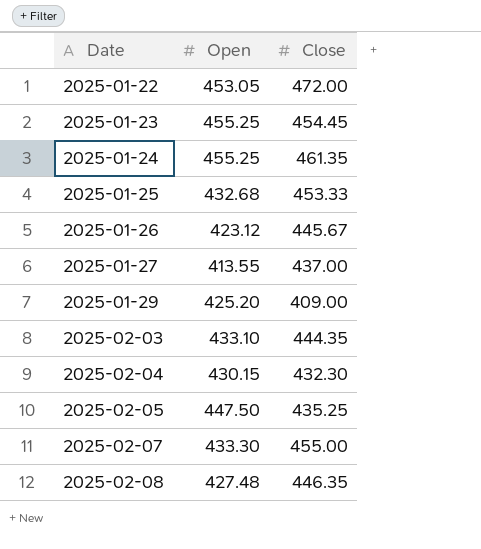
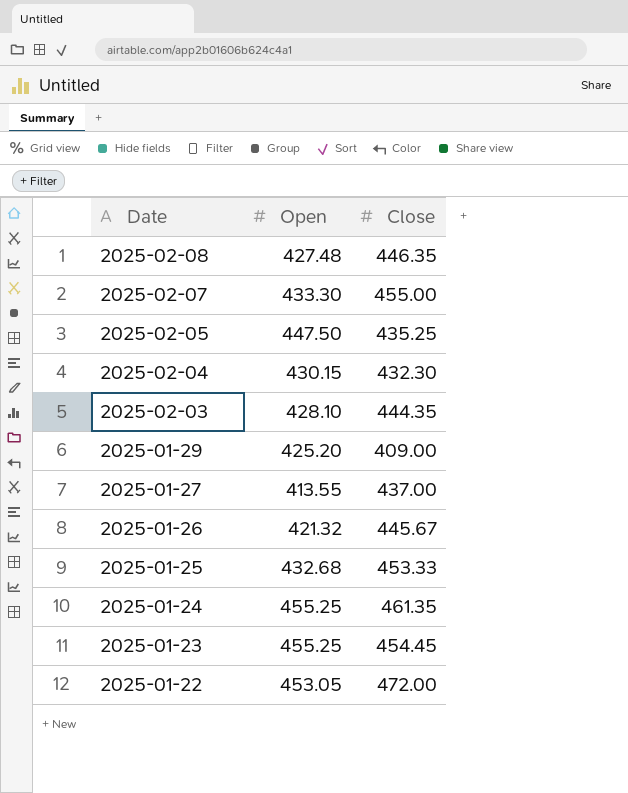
row order: Date ascending -> Date descending
2025-02-03 | Open: 433.10 -> 428.10
2025-01-26 | Open: 423.12 -> 421.32

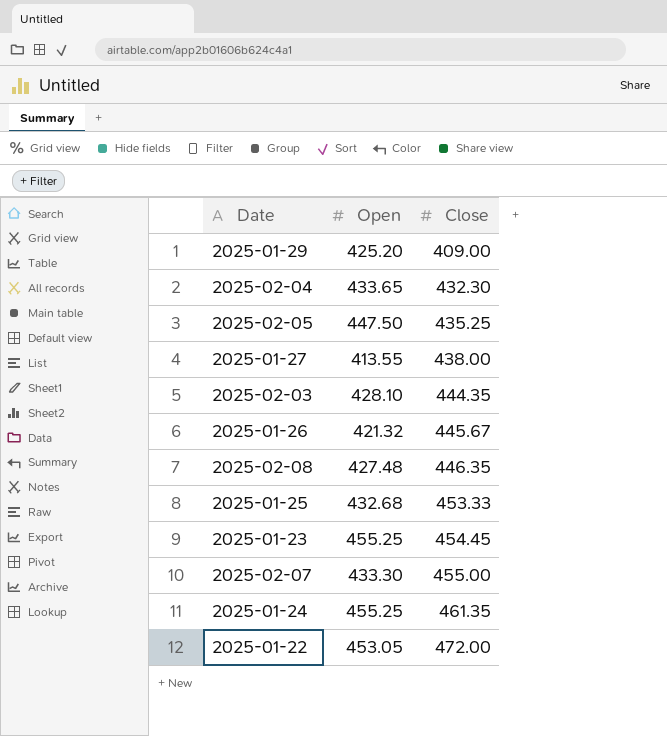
row order: Date descending -> Close ascending
2025-02-04 | Open: 430.15 -> 433.65
2025-01-27 | Close: 437.00 -> 438.00

